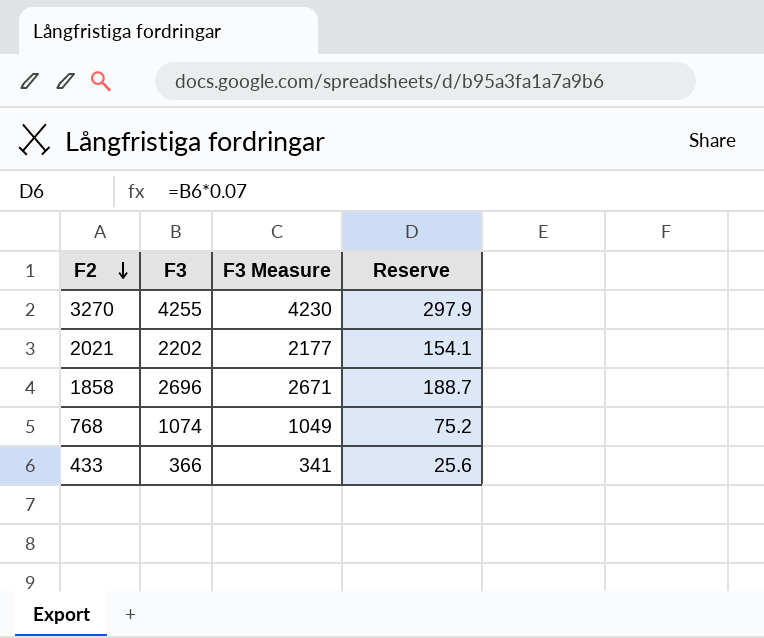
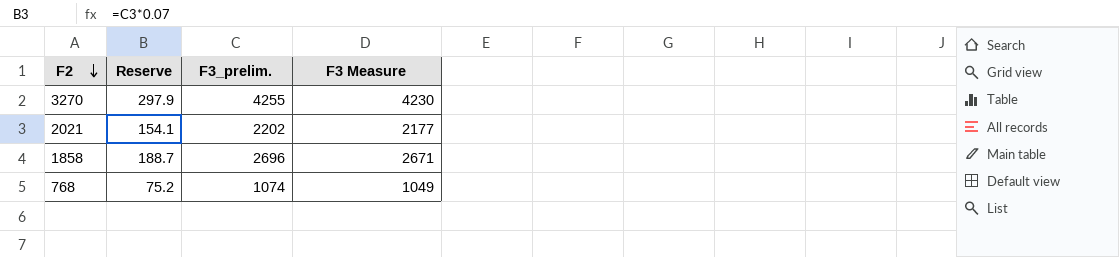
column Reserve | position: 4 -> 2
column name: F3 -> F3_prelim.
row 433: 366 | 341 | 25.6 -> none

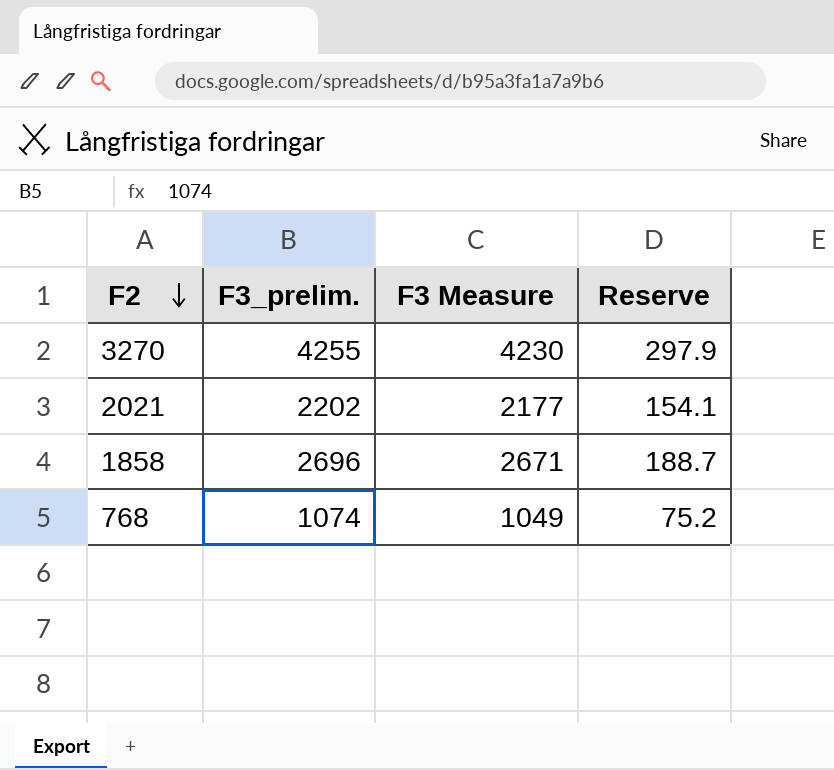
column Reserve | position: 2 -> 4

